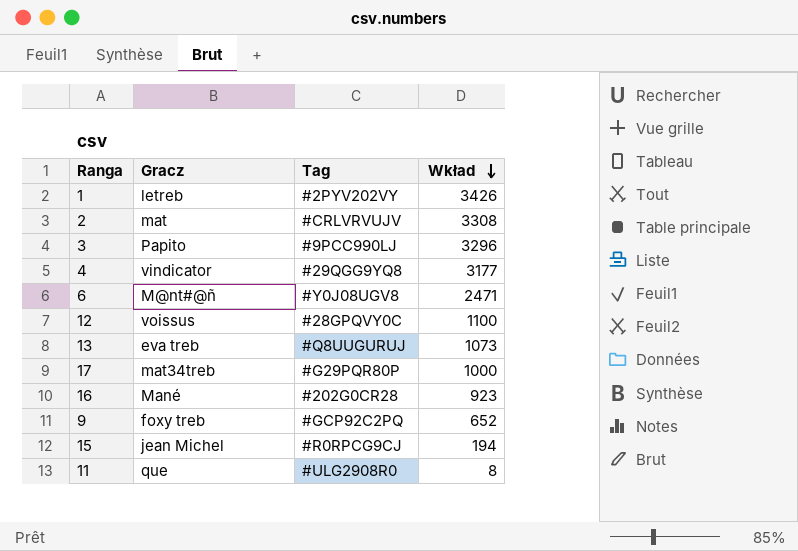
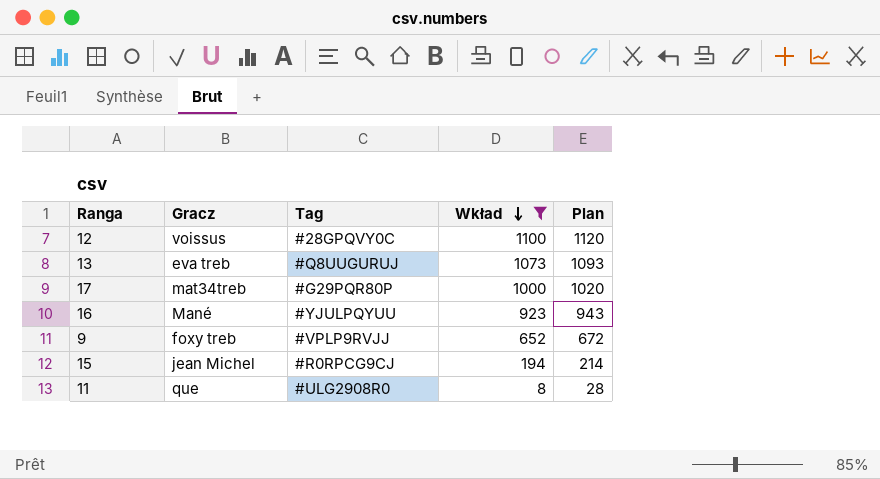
filter: none -> Wkład <= 1100
column Plan | formula: none -> [Wkład] + 20
16 | Tag: #202G0CR28 -> #YJULPQYUU
9 | Tag: #GCP92C2PQ -> #VPLP9RVJJ

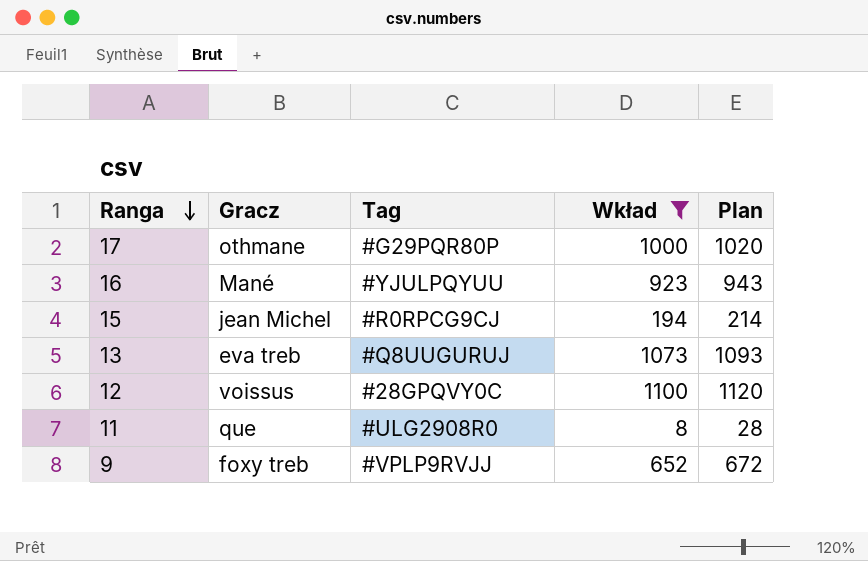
row order: Wkład descending -> Ranga descending
17 | Gracz: mat34treb -> othmane

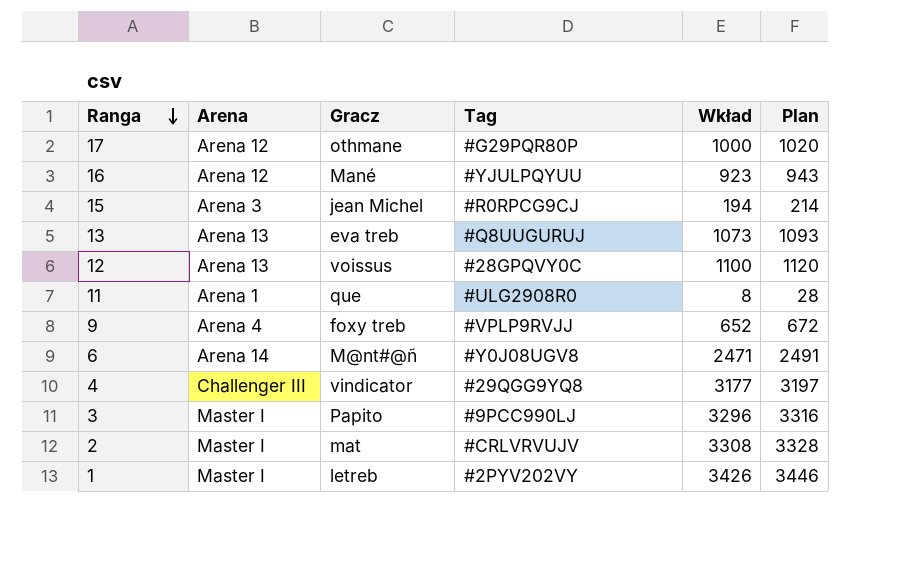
filter: Wkład <= 1100 -> none
column Arena | position: none -> 2

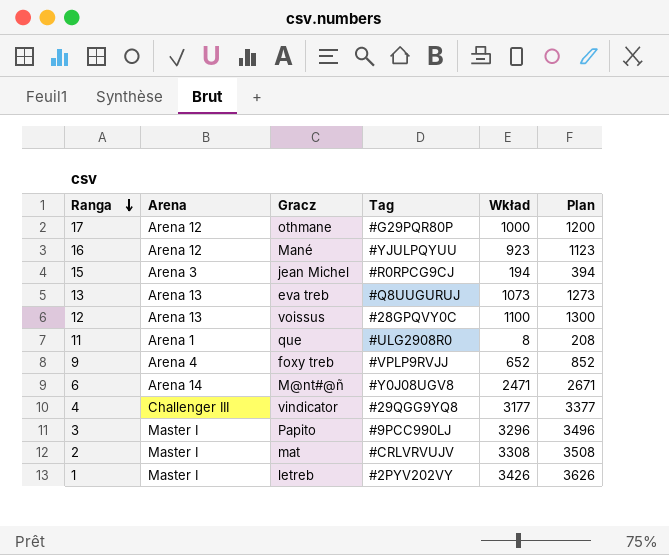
column Plan | formula: [Wkład] + 20 -> [Wkład] + 200

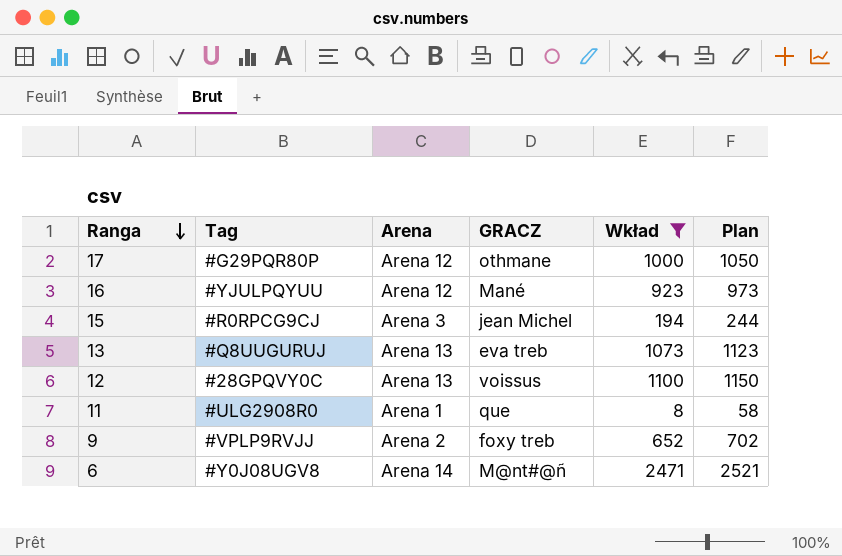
filter: none -> Wkład <= 2471
column Tag | position: 4 -> 2
column name: Gracz -> GRACZ
column Plan | formula: [Wkład] + 200 -> [Wkład] + 50
9 | Arena: Arena 4 -> Arena 2

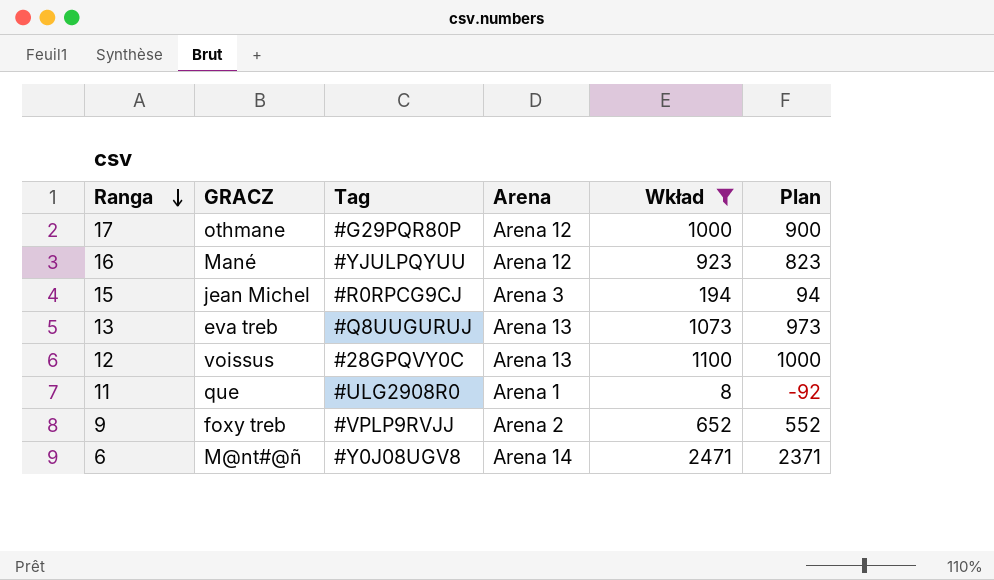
column GRACZ | position: 4 -> 2
column Plan | formula: [Wkład] + 50 -> [Wkład] - 100

